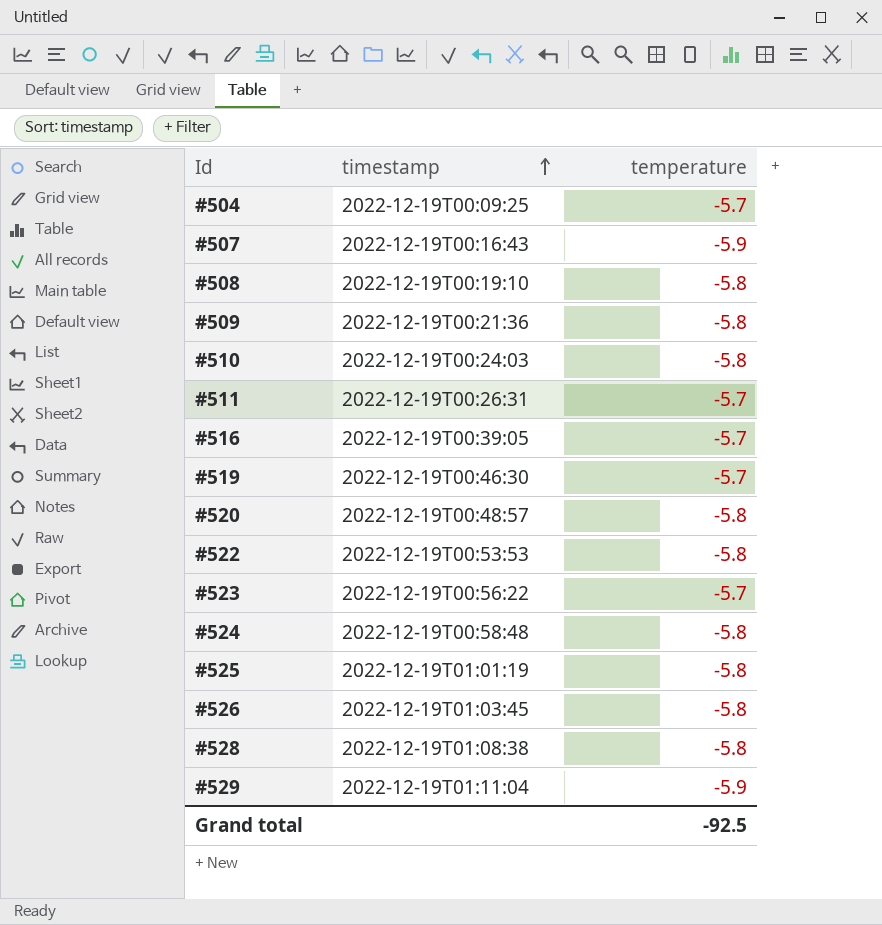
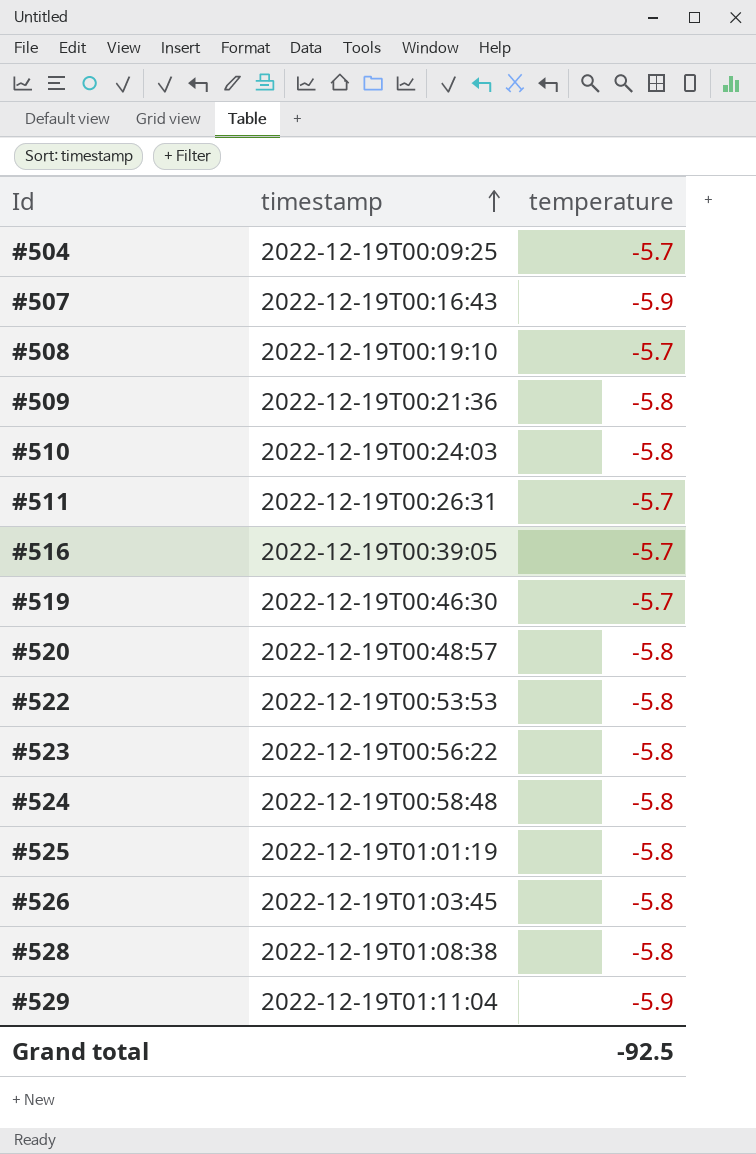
#508 | temperature: -5.8 -> -5.7
#523 | temperature: -5.7 -> -5.8

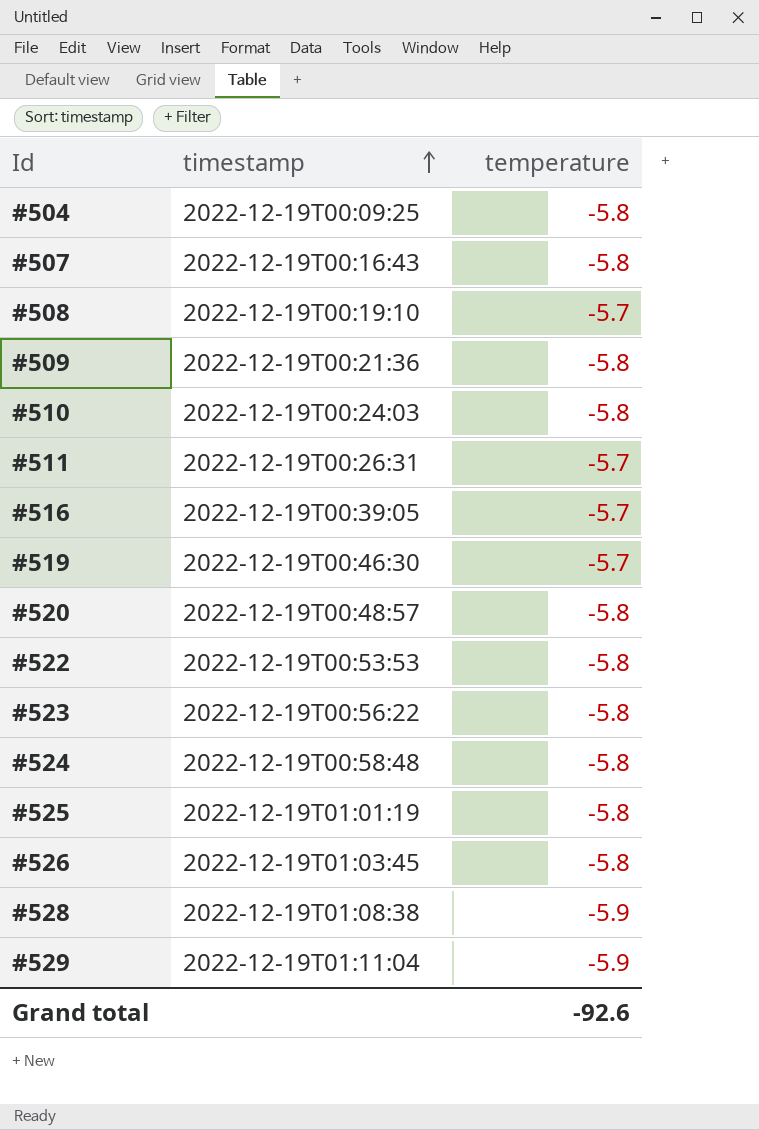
#504 | temperature: -5.7 -> -5.8
#507 | temperature: -5.9 -> -5.8
#528 | temperature: -5.8 -> -5.9
Grand total | temperature: -92.5 -> -92.6

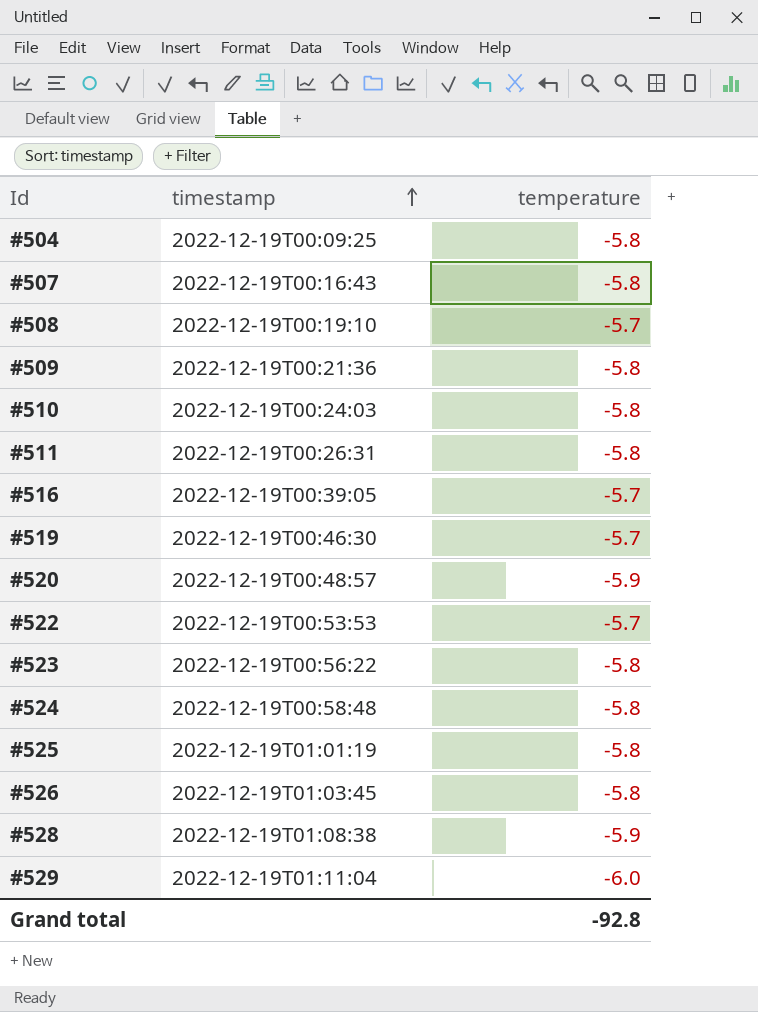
#511 | temperature: -5.7 -> -5.8
#520 | temperature: -5.8 -> -5.9
#522 | temperature: -5.8 -> -5.7
#529 | temperature: -5.9 -> -6.0
Grand total | temperature: -92.6 -> -92.8

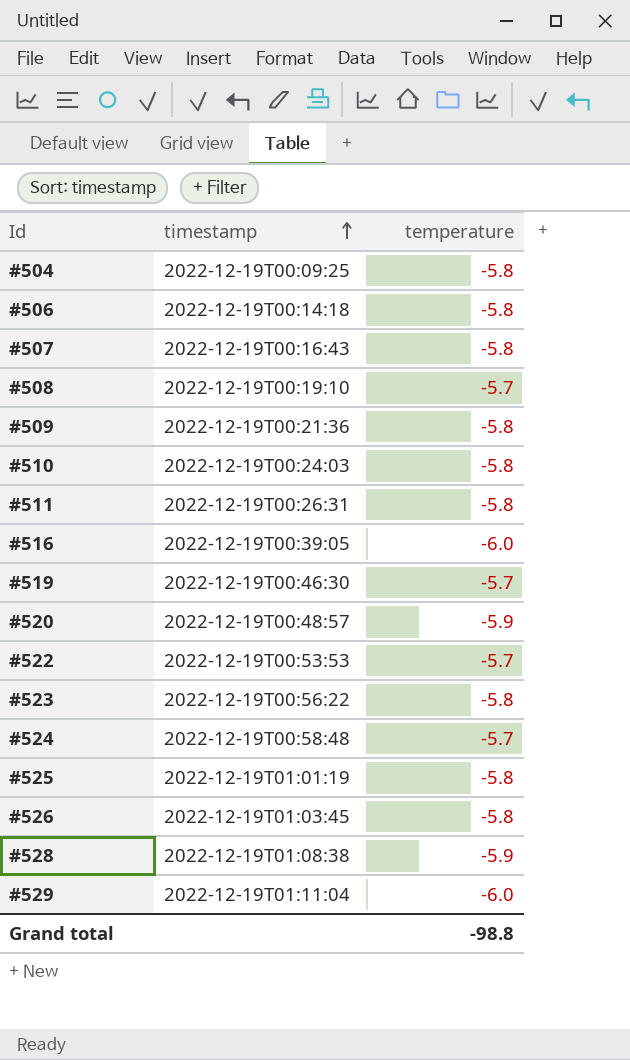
row #506: none -> 2022-12-19T00:14:18 | -5.8
#516 | temperature: -5.7 -> -6.0
#524 | temperature: -5.8 -> -5.7
Grand total | temperature: -92.8 -> -98.8

